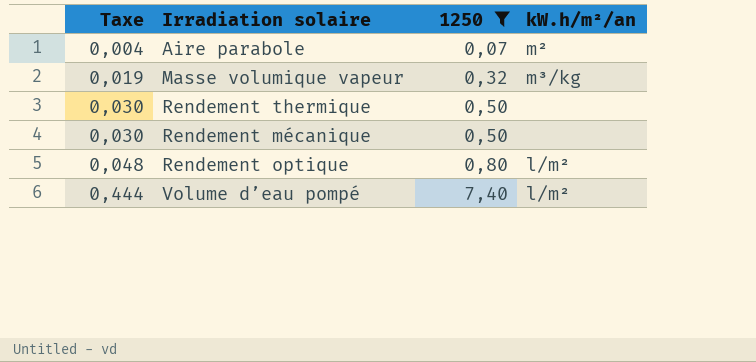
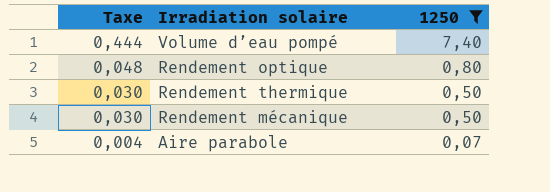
row order: Taxe ascending -> Taxe descending
column kW.h/m²/an | position: 4 -> none
row Masse volumique vapeur: 0,019 | 0,32 | m³/kg -> none

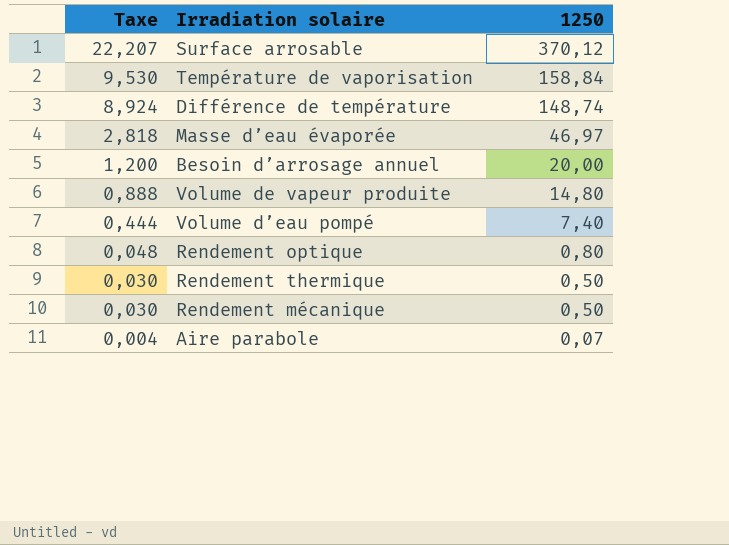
filter: 1250 <= 7,40 -> none

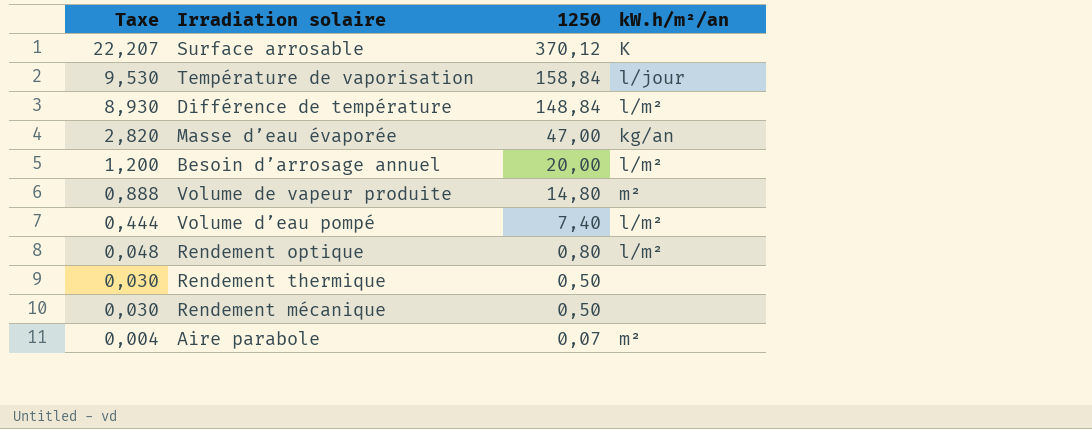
column kW.h/m²/an | position: none -> 4
Différence de température | Taxe: 8,924 -> 8,930
Différence de température | 1250: 148,74 -> 148,84
Masse d’eau évaporée | Taxe: 2,818 -> 2,820
Masse d’eau évaporée | 1250: 46,97 -> 47,00

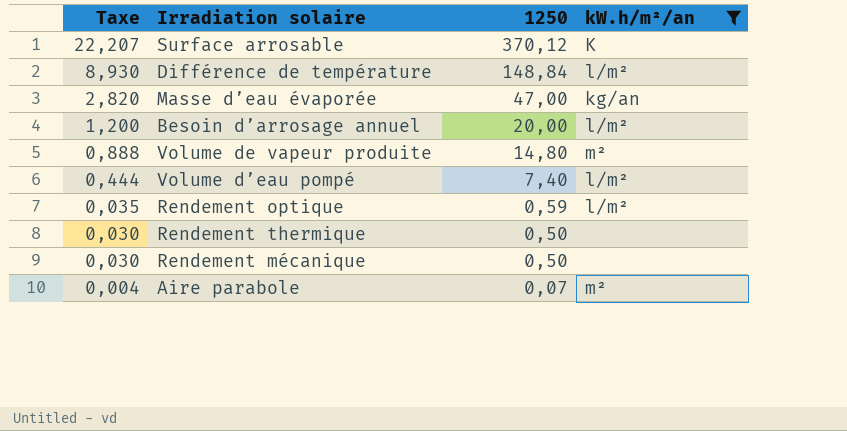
filter: none -> kW.h/m²/an != l/jour
Rendement optique | Taxe: 0,048 -> 0,035
Rendement optique | 1250: 0,80 -> 0,59

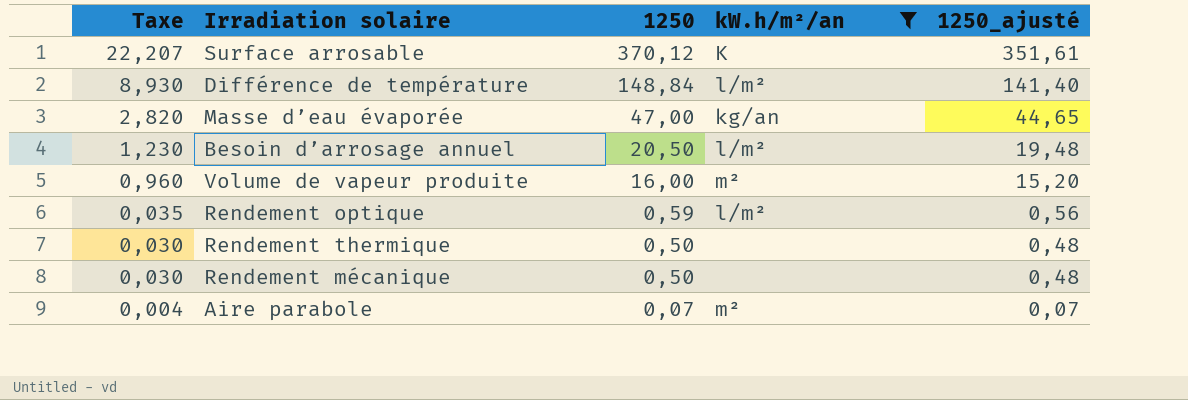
column 1250_ajusté | formula: none -> [1250] * 0,95
row Volume d’eau pompé: 0,444 | 7,40 | l/m² -> none
Besoin d’arrosage annuel | Taxe: 1,200 -> 1,230
Besoin d’arrosage annuel | 1250: 20,00 -> 20,50
Volume de vapeur produite | Taxe: 0,888 -> 0,960
Volume de vapeur produite | 1250: 14,80 -> 16,00

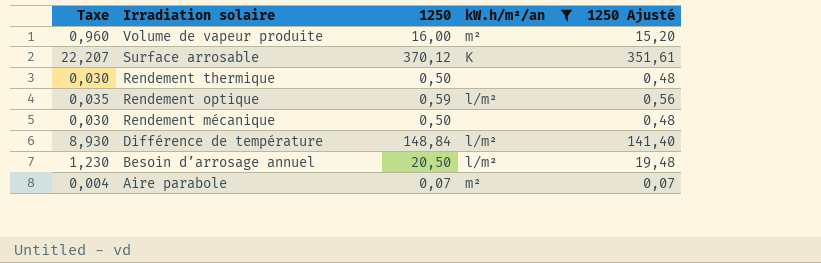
row order: Taxe descending -> Irradiation solaire descending
column name: 1250_ajusté -> 1250 Ajusté
row Masse d’eau évaporée: 2,820 | 47,00 | kg/an | 44,65 -> none

